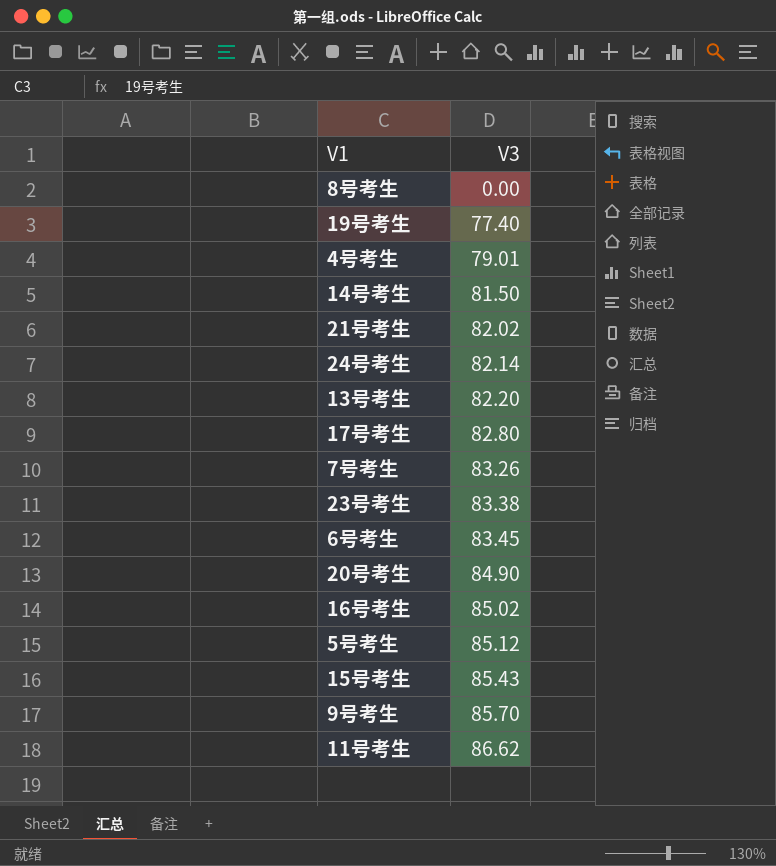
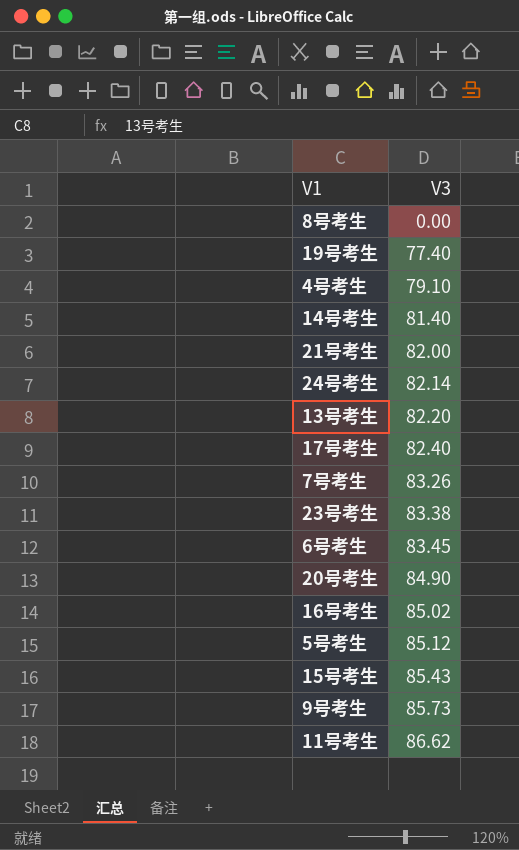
4号考生 | V3: 79.01 -> 79.10
14号考生 | V3: 81.50 -> 81.40
21号考生 | V3: 82.02 -> 82.00
17号考生 | V3: 82.80 -> 82.40
9号考生 | V3: 85.70 -> 85.73

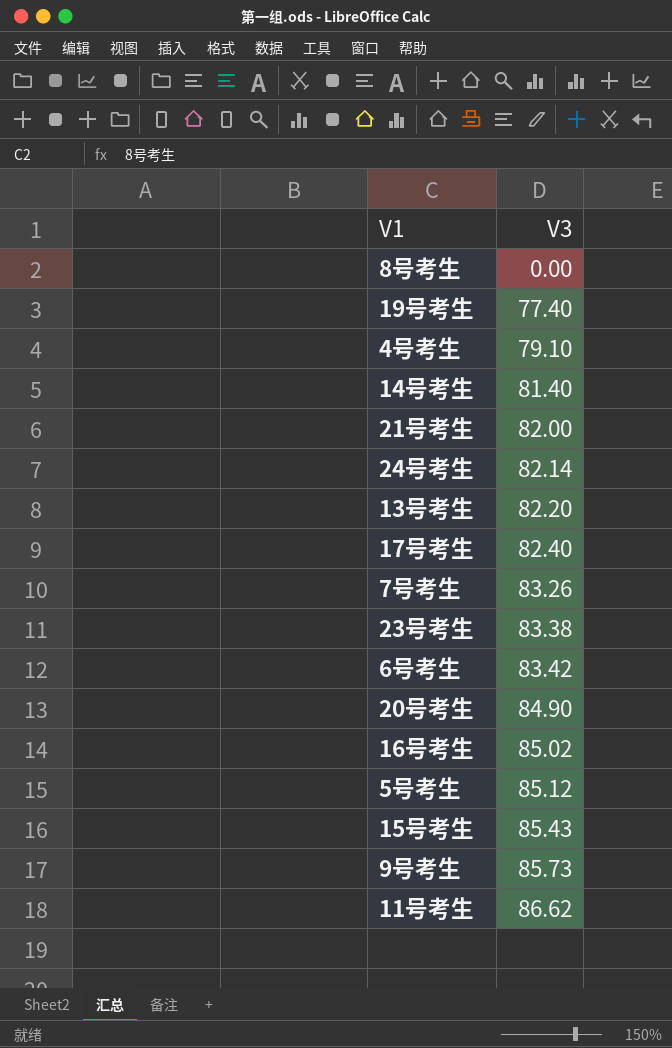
6号考生 | V3: 83.45 -> 83.42

